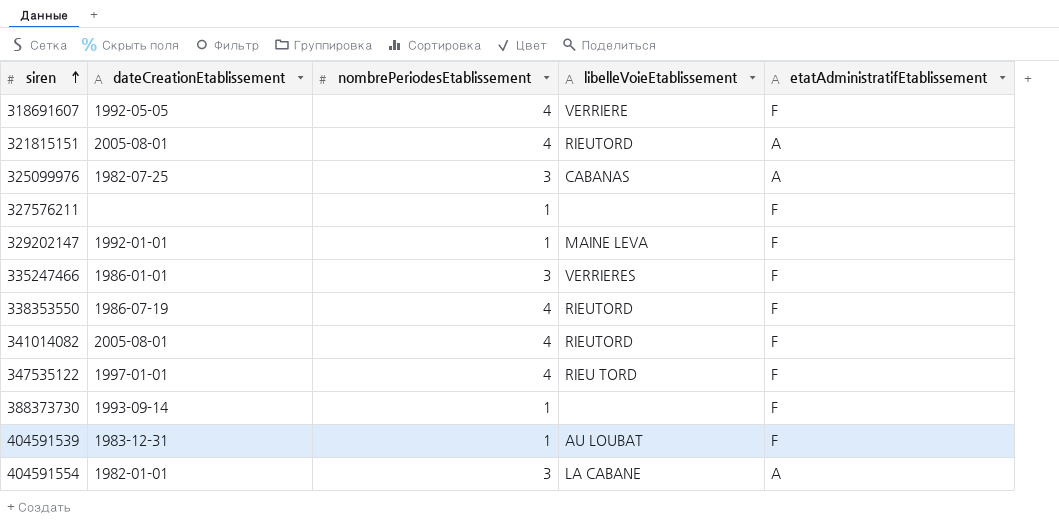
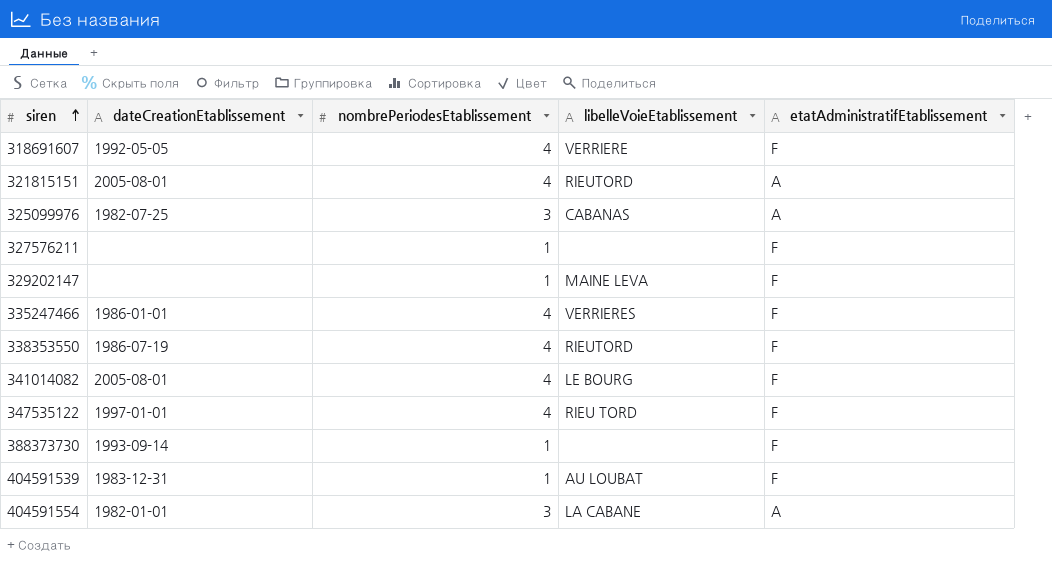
329202147 | dateCreationEtablissement: 1992-01-01 -> none
335247466 | nombrePeriodesEtablissement: 3 -> 4
341014082 | libelleVoieEtablissement: RIEUTORD -> LE BOURG

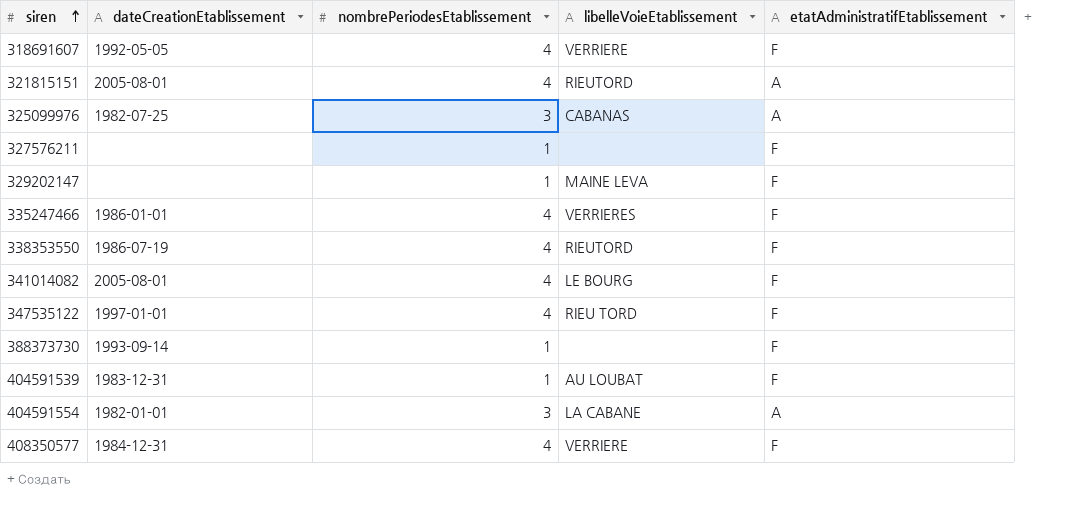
row 408350577: none -> 1984-12-31 | 4 | VERRIERE | F

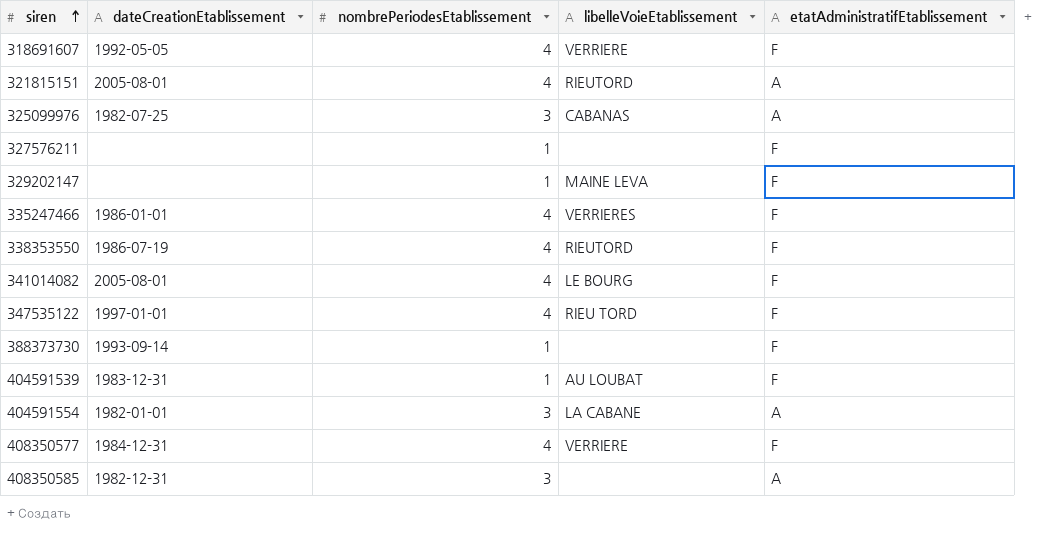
row 408350585: none -> 1982-12-31 | 3 | none | A

